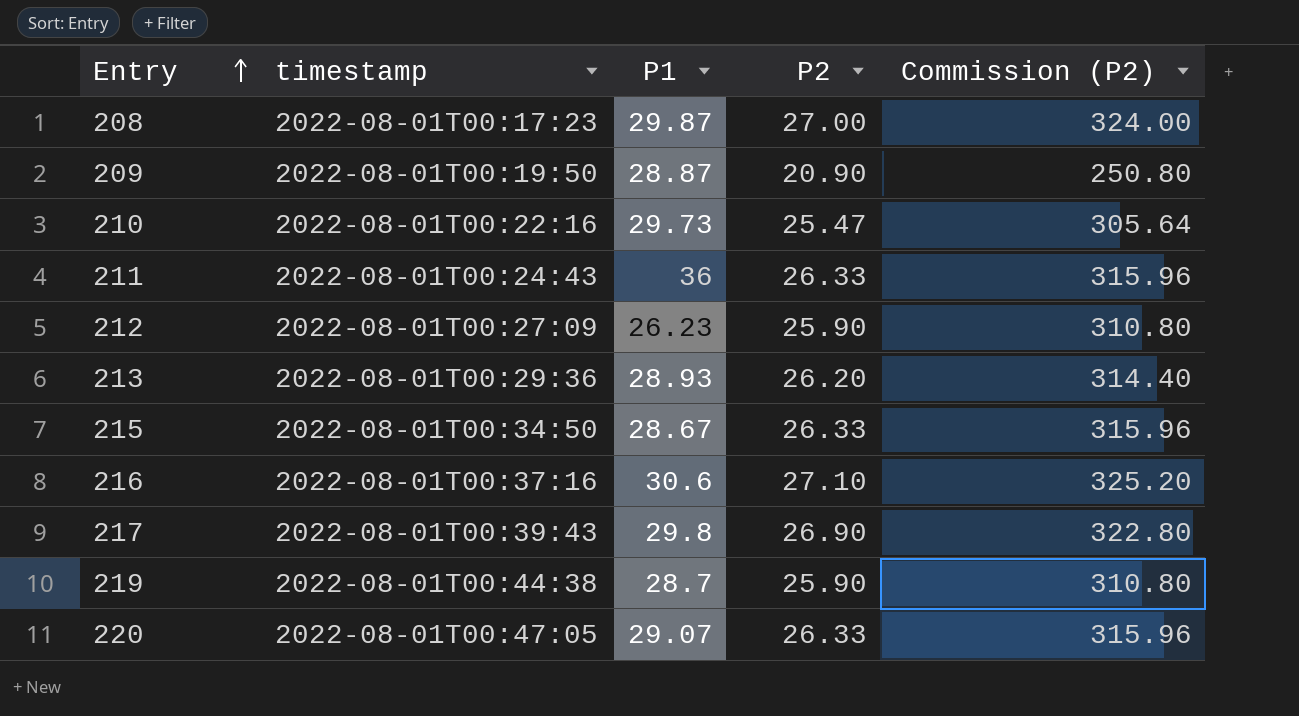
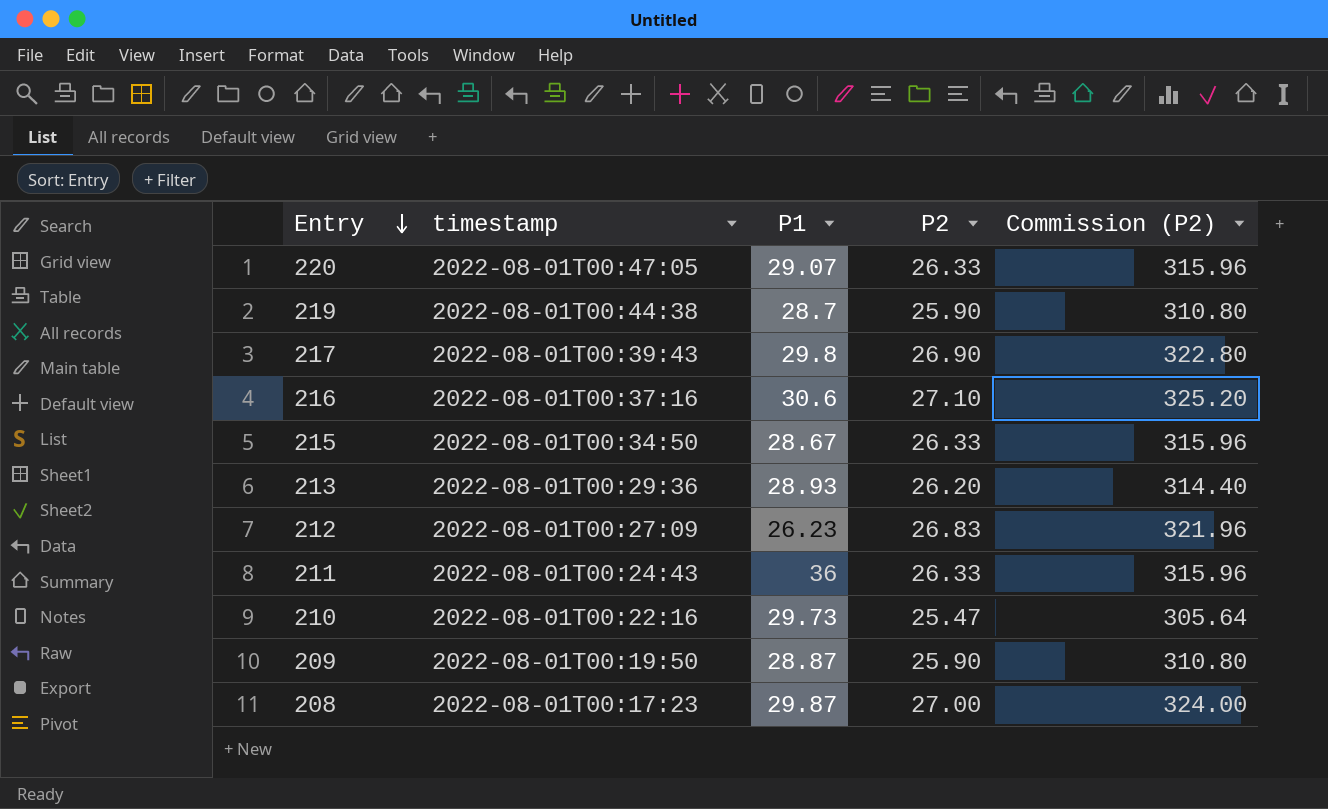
row order: Entry ascending -> Entry descending
212 | P2: 25.90 -> 26.83
212 | Commission (P2): 310.80 -> 321.96
209 | P2: 20.90 -> 25.90
209 | Commission (P2): 250.80 -> 310.80

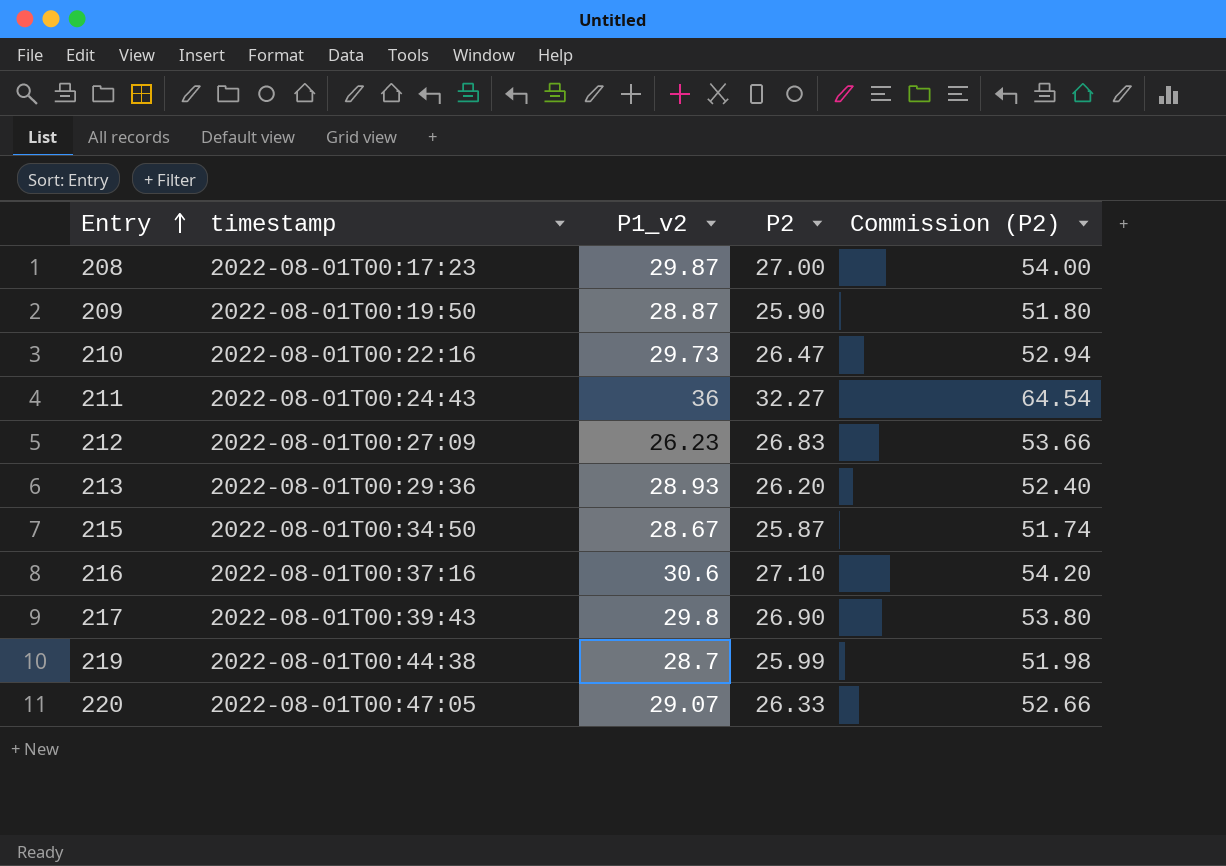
row order: Entry descending -> Entry ascending
column name: P1 -> P1_v2
column Commission (P2) | formula: [P2] * 12 -> [P2] * 2
210 | P2: 25.47 -> 26.47
211 | P2: 26.33 -> 32.27
215 | P2: 26.33 -> 25.87
219 | P2: 25.90 -> 25.99

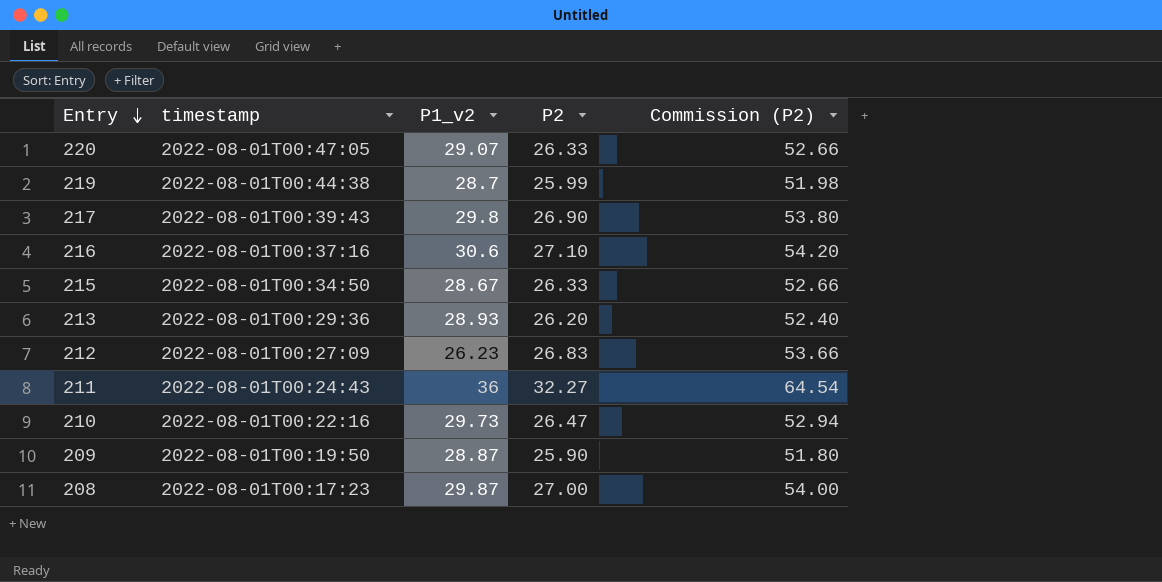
row order: Entry ascending -> Entry descending
215 | P2: 25.87 -> 26.33
215 | Commission (P2): 51.74 -> 52.66

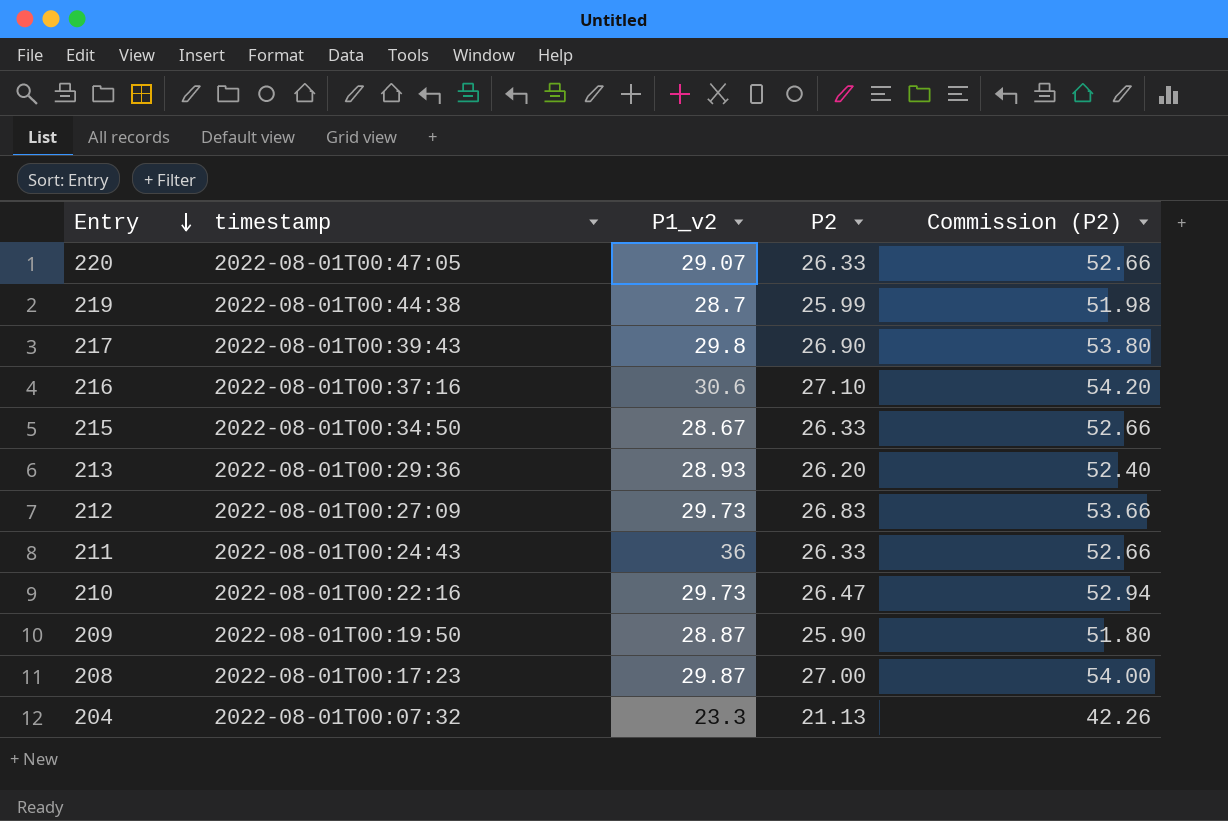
212 | P1_v2: 26.23 -> 29.73
211 | P2: 32.27 -> 26.33
211 | Commission (P2): 64.54 -> 52.66
row 204: none -> 2022-08-01T00:07:32 | 23.3 | 21.13 | 42.26

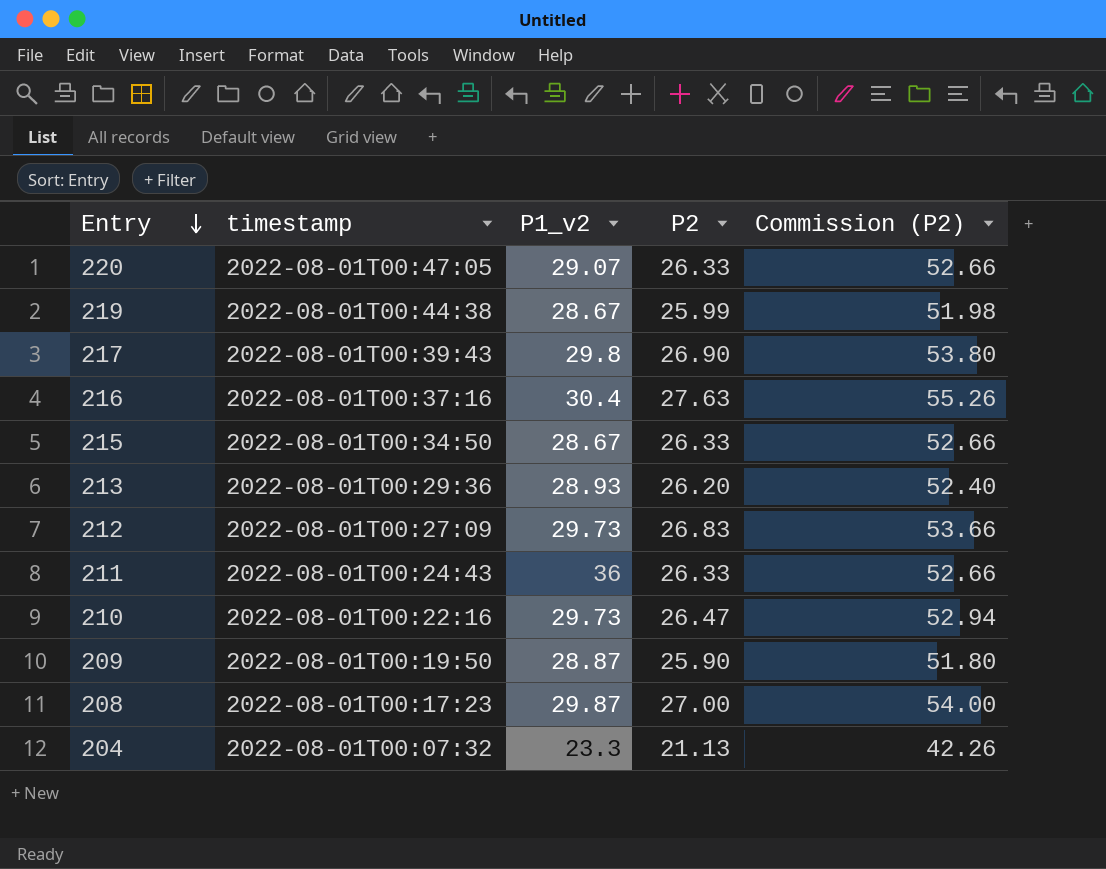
219 | P1_v2: 28.7 -> 28.67
216 | P1_v2: 30.6 -> 30.4
216 | P2: 27.10 -> 27.63
216 | Commission (P2): 54.20 -> 55.26

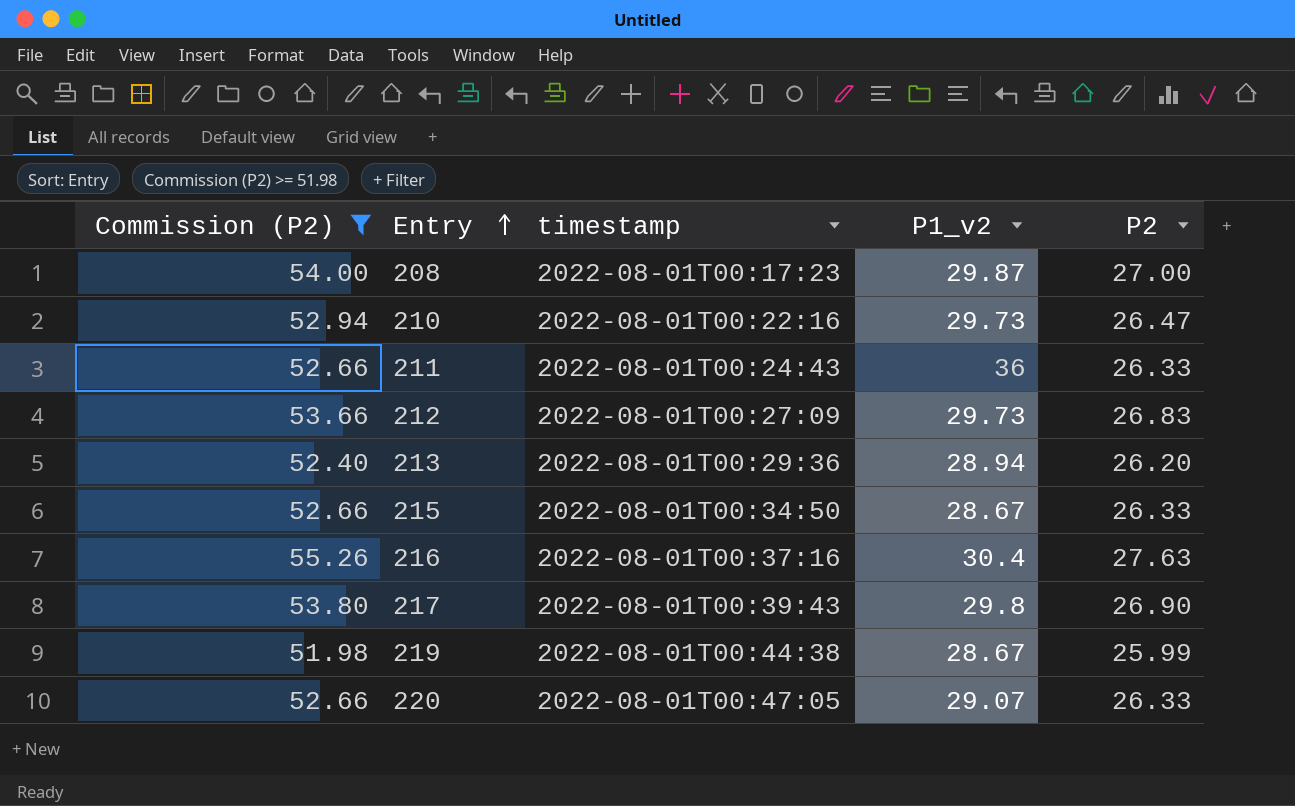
filter: none -> Commission (P2) >= 51.98
row order: Entry descending -> Entry ascending
column Commission (P2) | position: 5 -> 1
213 | P1_v2: 28.93 -> 28.94

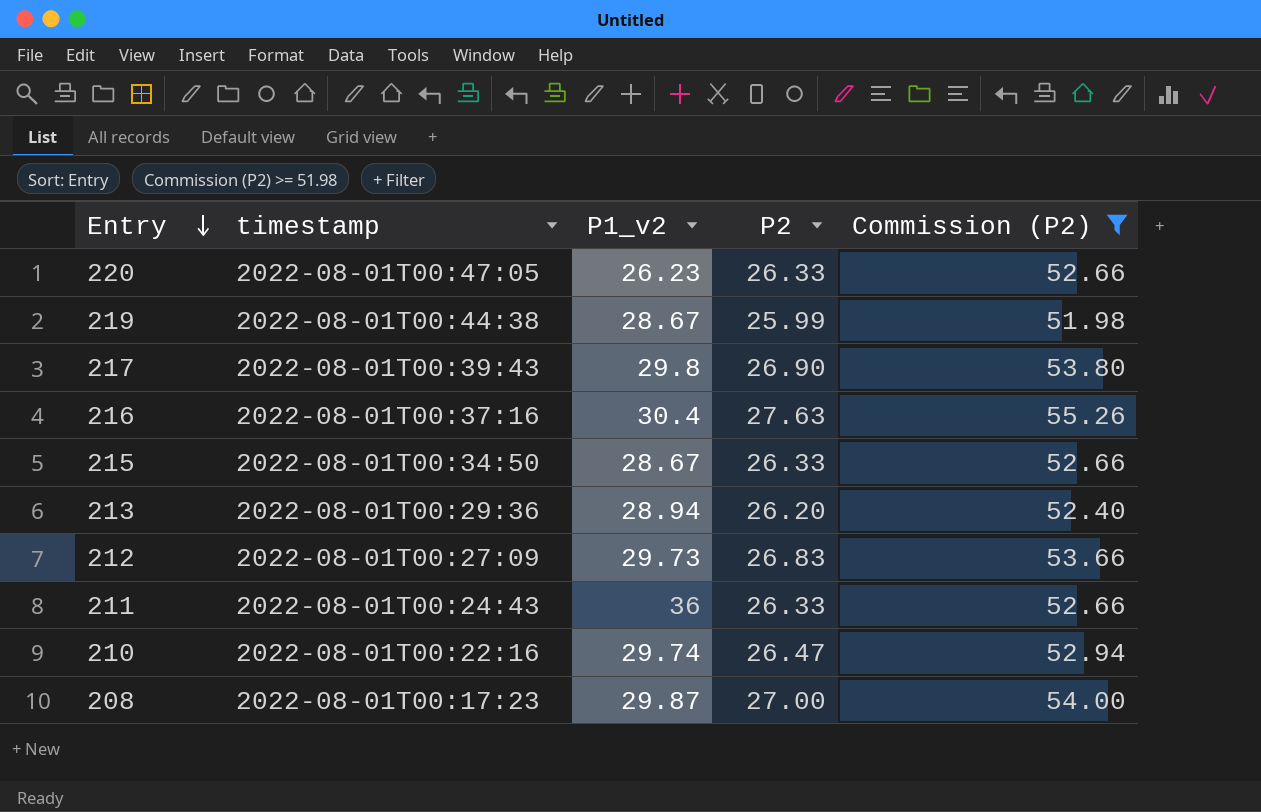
row order: Entry ascending -> Entry descending
column Commission (P2) | position: 1 -> 5
220 | P1_v2: 29.07 -> 26.23
210 | P1_v2: 29.73 -> 29.74

